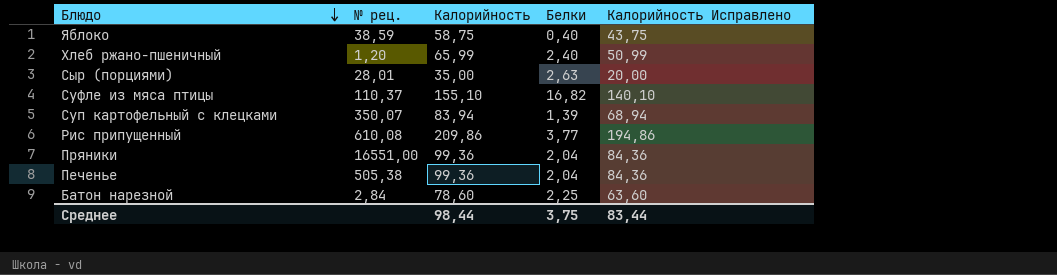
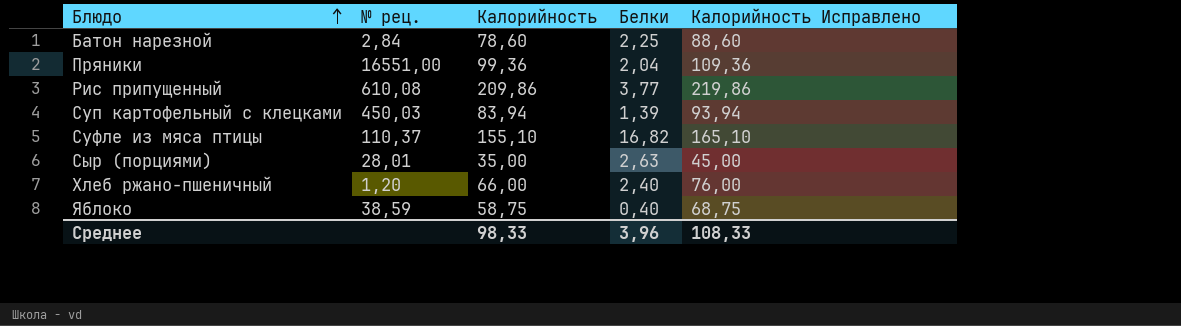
row order: Блюдо descending -> Блюдо ascending
column Калорийность Исправлено | formula: [Калорийность] - 15 -> [Калорийность] + 10
row Печенье: 505,38 | 99,36 | 2,04 | 84,36 -> none
Суп картофельный с клецками | № рец.: 350,07 -> 450,03
Хлеб ржано-пшеничный | Калорийность: 65,99 -> 66,00
Среднее | Калорийность: 98,44 -> 98,33
Среднее | Белки: 3,75 -> 3,96
Среднее | Калорийность Исправлено: 83,44 -> 108,33

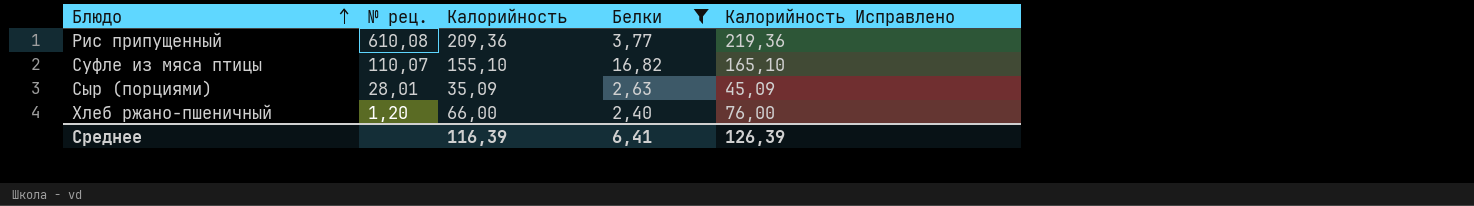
filter: none -> Белки >= 2,40
Рис припущенный | Калорийность: 209,86 -> 209,36
Рис припущенный | Калорийность Исправлено: 219,86 -> 219,36
Суфле из мяса птицы | № рец.: 110,37 -> 110,07
Сыр (порциями) | Калорийность: 35,00 -> 35,09
Сыр (порциями) | Калорийность Исправлено: 45,00 -> 45,09
Среднее | Калорийность: 98,33 -> 116,39
Среднее | Белки: 3,96 -> 6,41
Среднее | Калорийность Исправлено: 108,33 -> 126,39

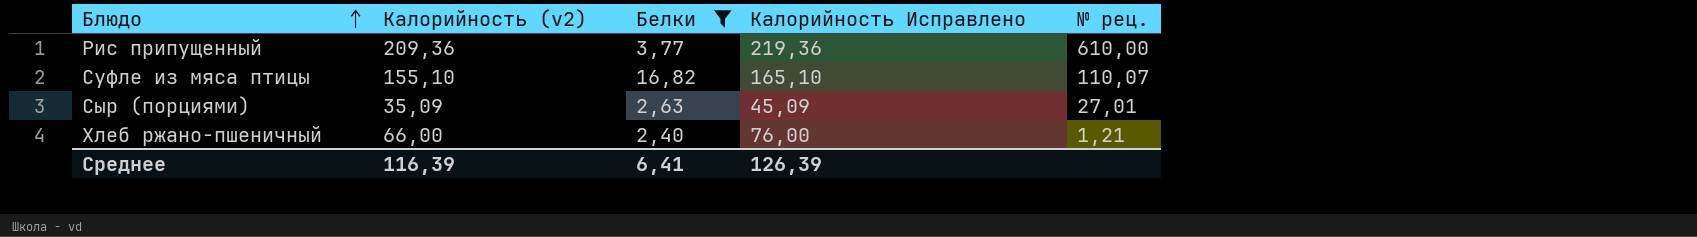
column name: Калорийность -> Калорийность (v2)
column № рец. | position: 2 -> 5
Рис припущенный | № рец.: 610,08 -> 610,00
Сыр (порциями) | № рец.: 28,01 -> 27,01
Хлеб ржано-пшеничный | № рец.: 1,20 -> 1,21

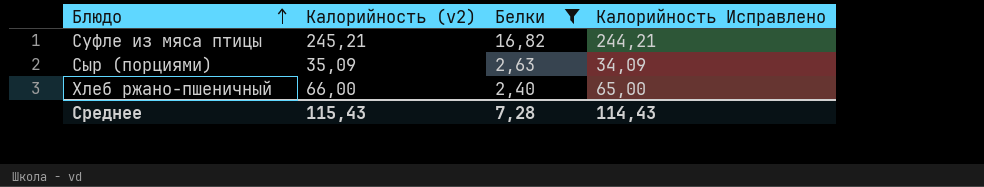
column № рец. | position: 5 -> none
column Калорийность Исправлено | formula: [Калорийность (v2)] + 10 -> [Калорийность (v2)] - 1
row Рис припущенный: 209,36 | 3,77 | 219,36 | 610,00 -> none
Суфле из мяса птицы | Калорийность (v2): 155,10 -> 245,21
Среднее | Калорийность (v2): 116,39 -> 115,43
Среднее | Белки: 6,41 -> 7,28
Среднее | Калорийность Исправлено: 126,39 -> 114,43

